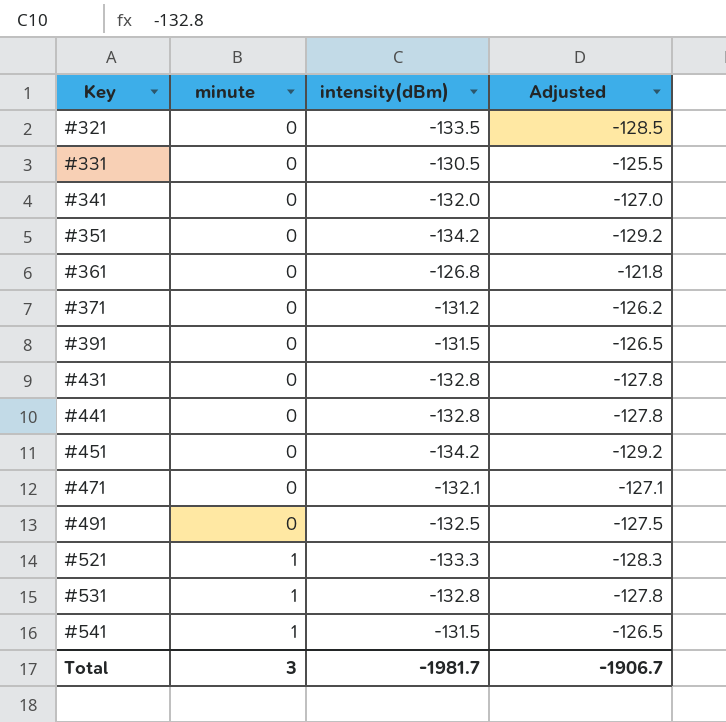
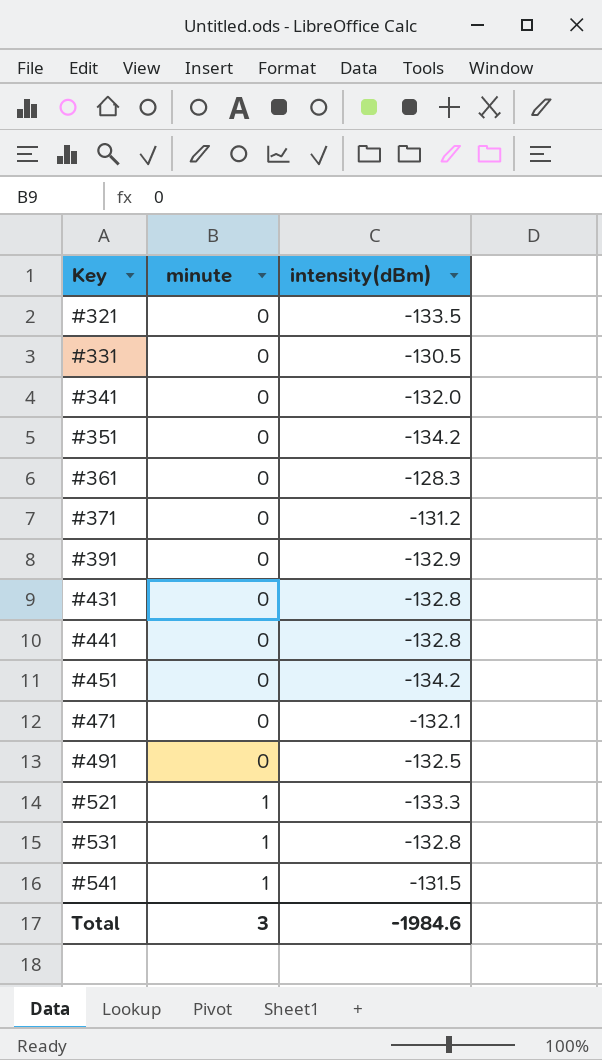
column Adjusted | formula: [intensity(dBm)] + 5 -> none
#361 | intensity(dBm): -126.8 -> -128.3
#391 | intensity(dBm): -131.5 -> -132.9
Total | intensity(dBm): -1981.7 -> -1984.6

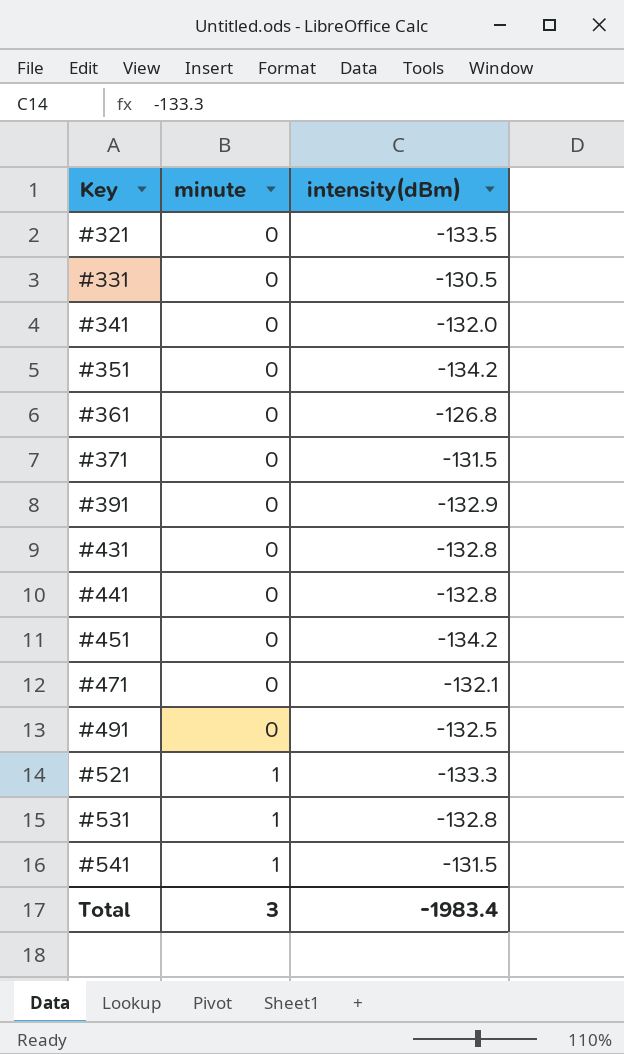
#361 | intensity(dBm): -128.3 -> -126.8
#371 | intensity(dBm): -131.2 -> -131.5
Total | intensity(dBm): -1984.6 -> -1983.4

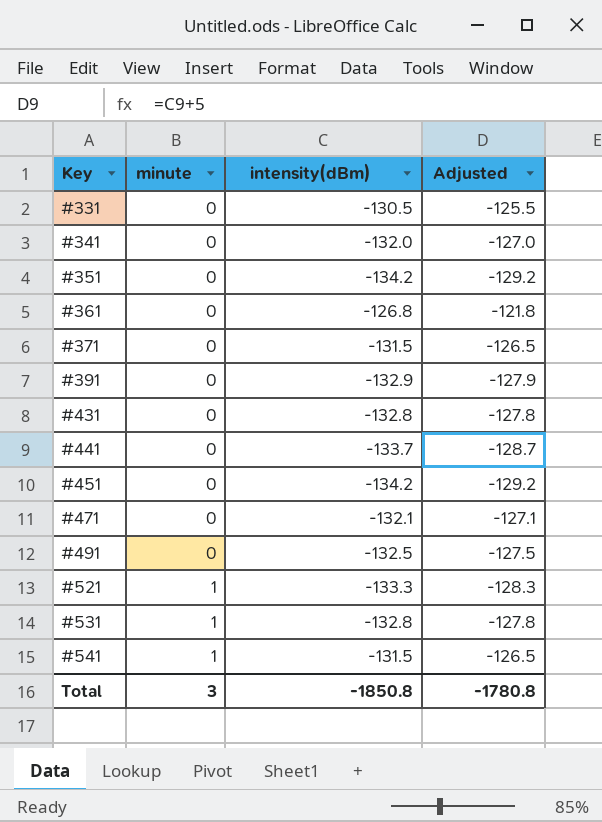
column Adjusted | formula: none -> [intensity(dBm)] + 5
row #321: 0 | -133.5 -> none
#441 | intensity(dBm): -132.8 -> -133.7
Total | intensity(dBm): -1983.4 -> -1850.8

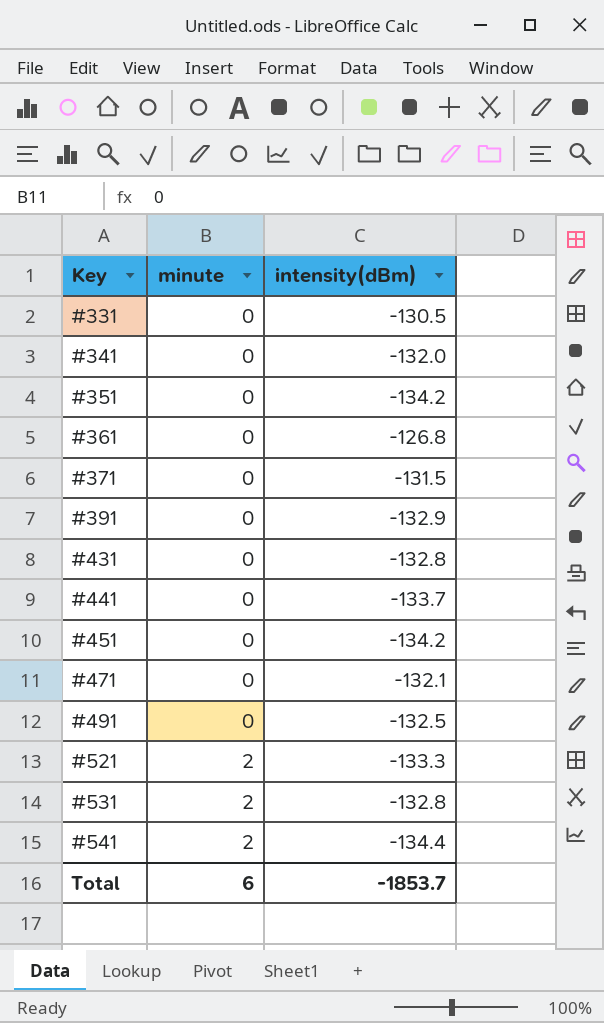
column Adjusted | formula: [intensity(dBm)] + 5 -> none
#521 | minute: 1 -> 2
#531 | minute: 1 -> 2
#541 | minute: 1 -> 2
#541 | intensity(dBm): -131.5 -> -134.4
Total | minute: 3 -> 6
Total | intensity(dBm): -1850.8 -> -1853.7

